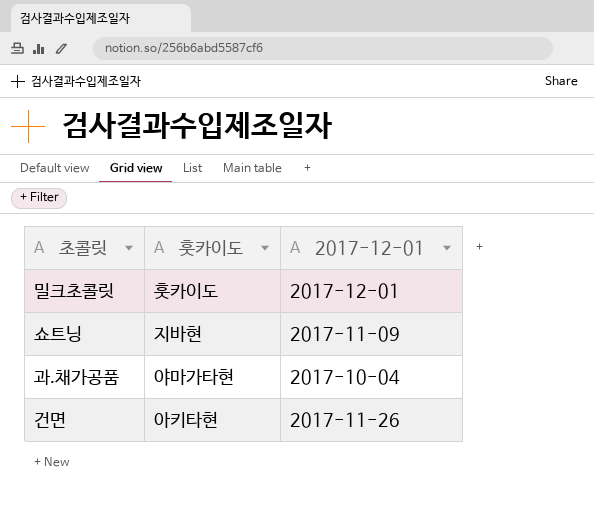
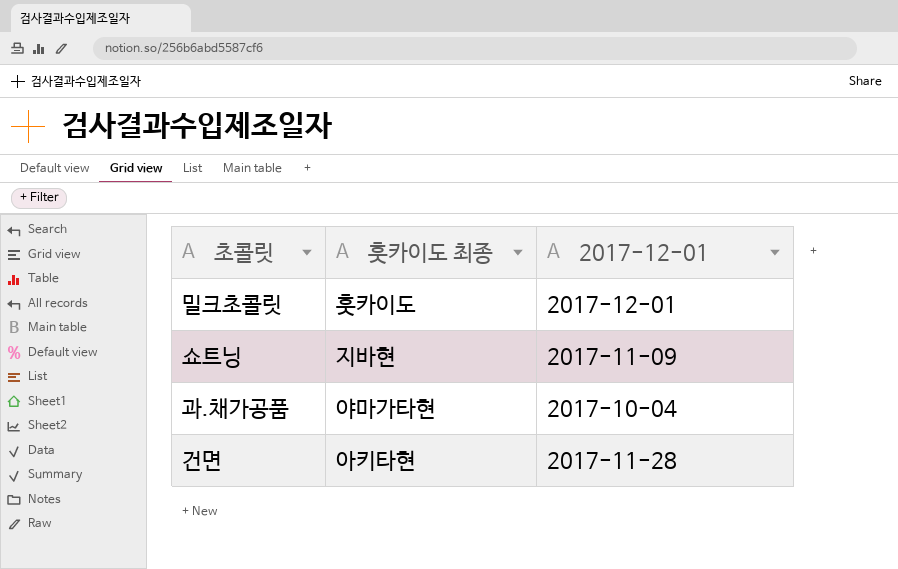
column name: 훗카이도 -> 훗카이도 최종
건면 | 2017-12-01: 2017-11-26 -> 2017-11-28

